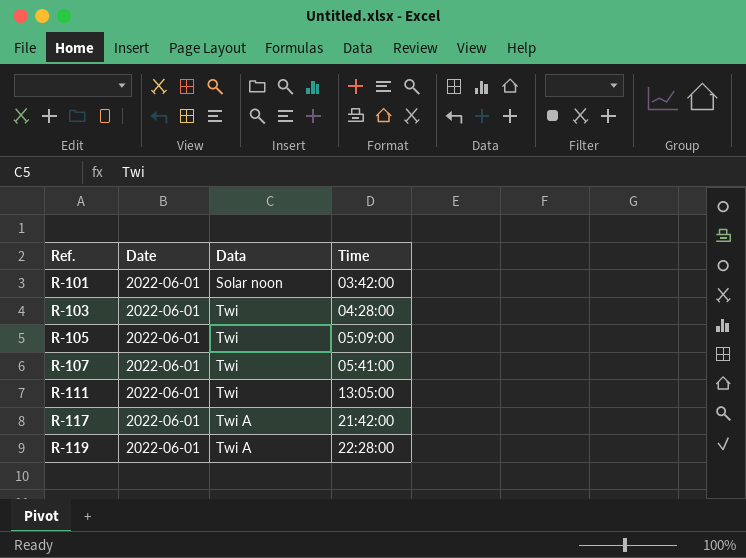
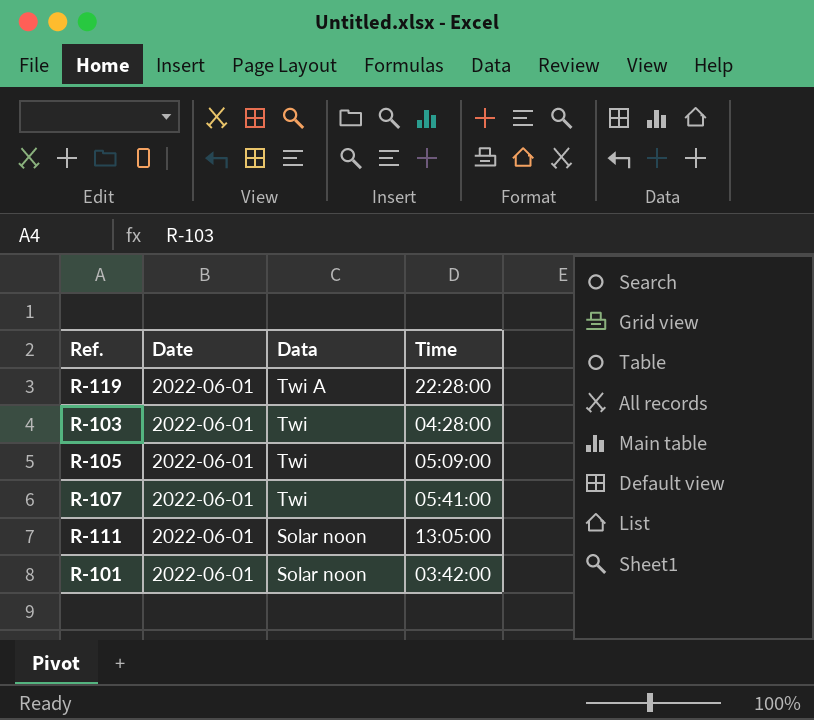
row order: Ref. ascending -> Data descending
row R-117: 2022-06-01 | Twi A | 21:42:00 -> none
R-111 | Data: Twi -> Solar noon

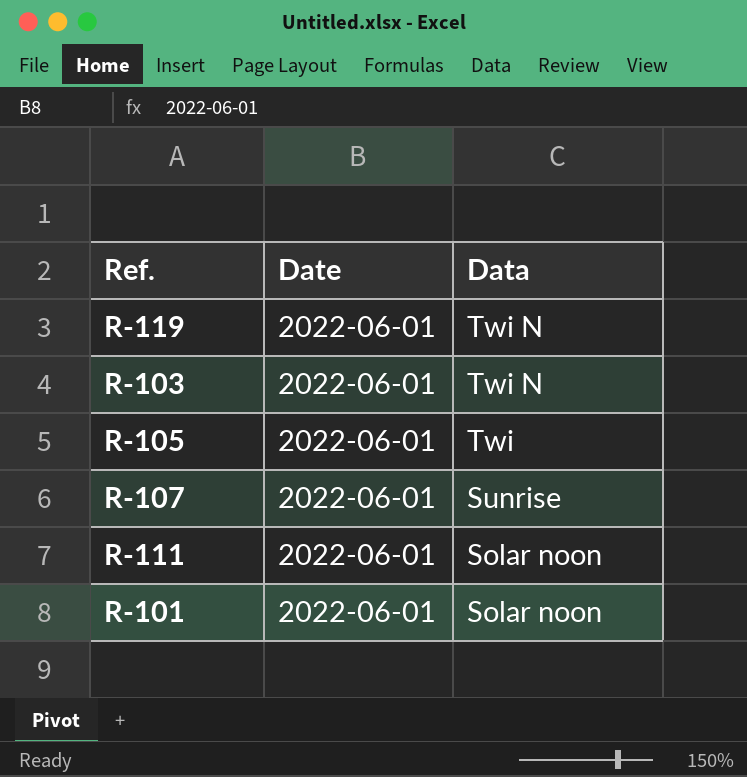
column Time | position: 4 -> none
R-119 | Data: Twi A -> Twi N
R-103 | Data: Twi -> Twi N
R-107 | Data: Twi -> Sunrise

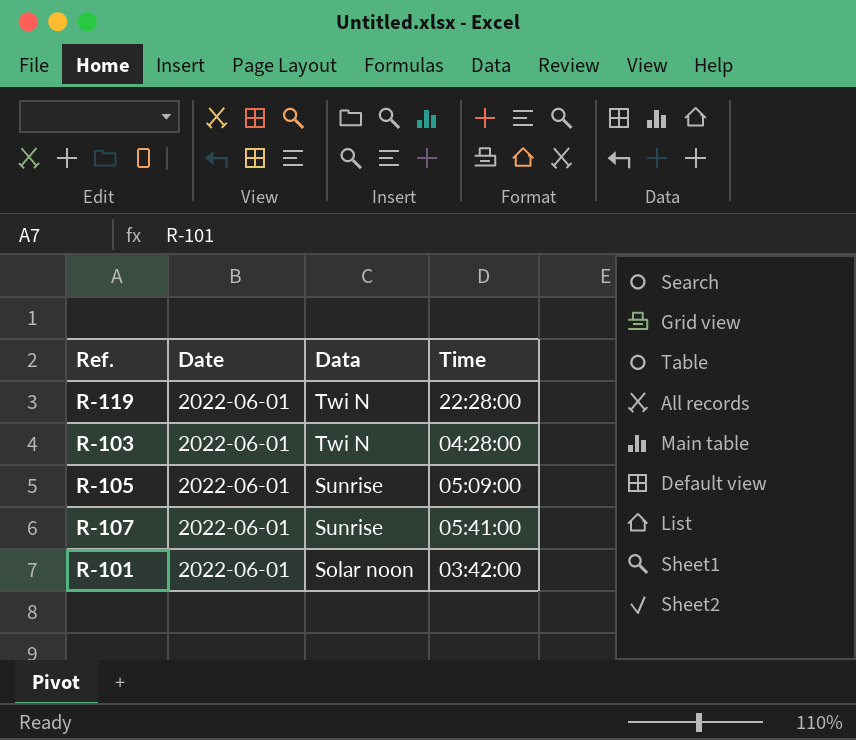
column Time | position: none -> 4
row R-111: 2022-06-01 | Solar noon -> none
R-105 | Data: Twi -> Sunrise

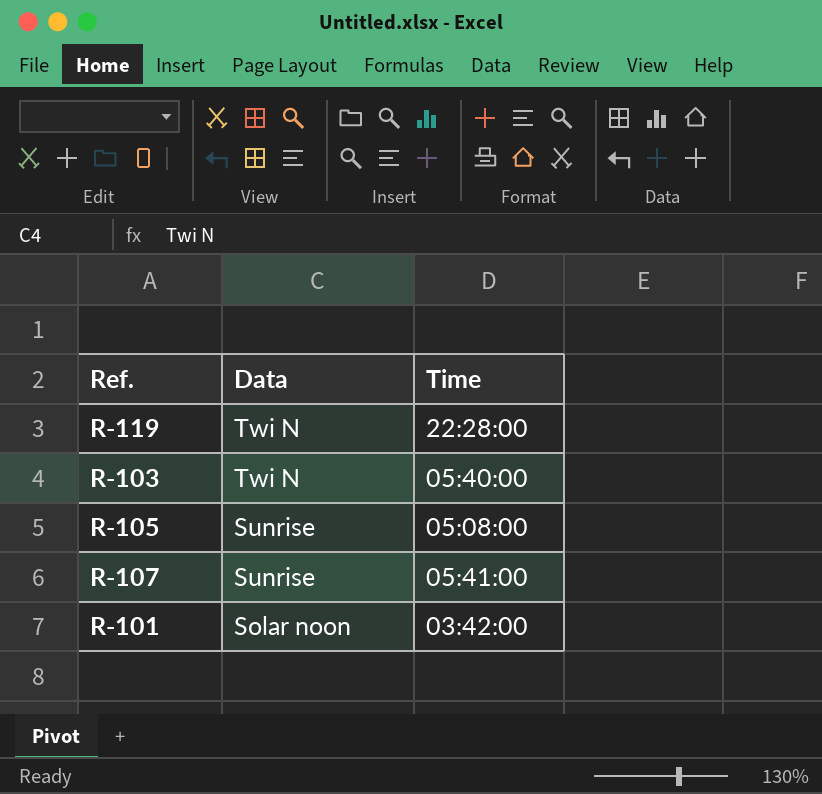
column Date | position: 2 -> none
R-103 | Time: 04:28:00 -> 05:40:00
R-105 | Time: 05:09:00 -> 05:08:00

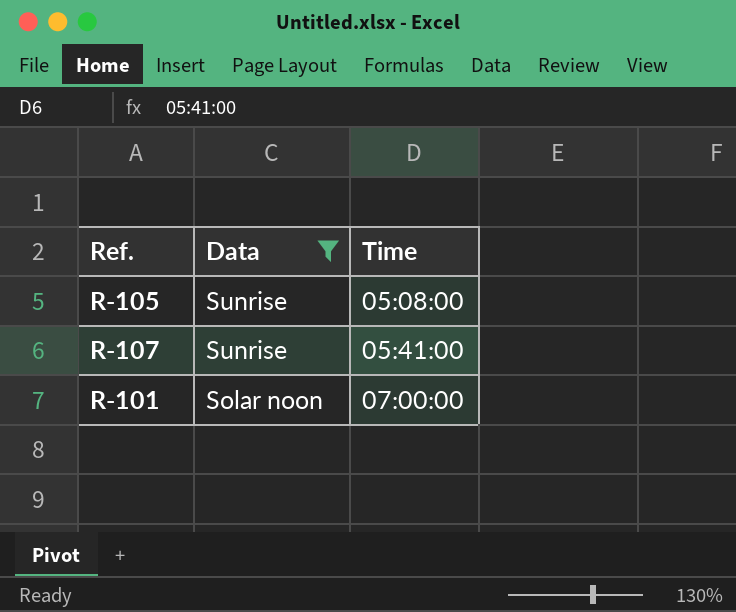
filter: none -> Data != Twi N
R-101 | Time: 03:42:00 -> 07:00:00

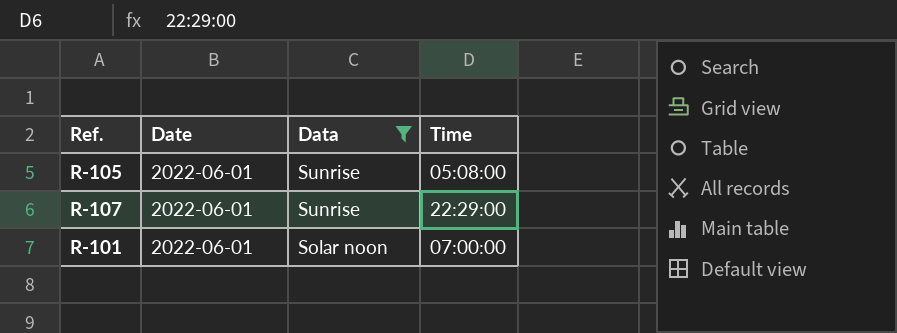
column Date | position: none -> 2
R-107 | Time: 05:41:00 -> 22:29:00

